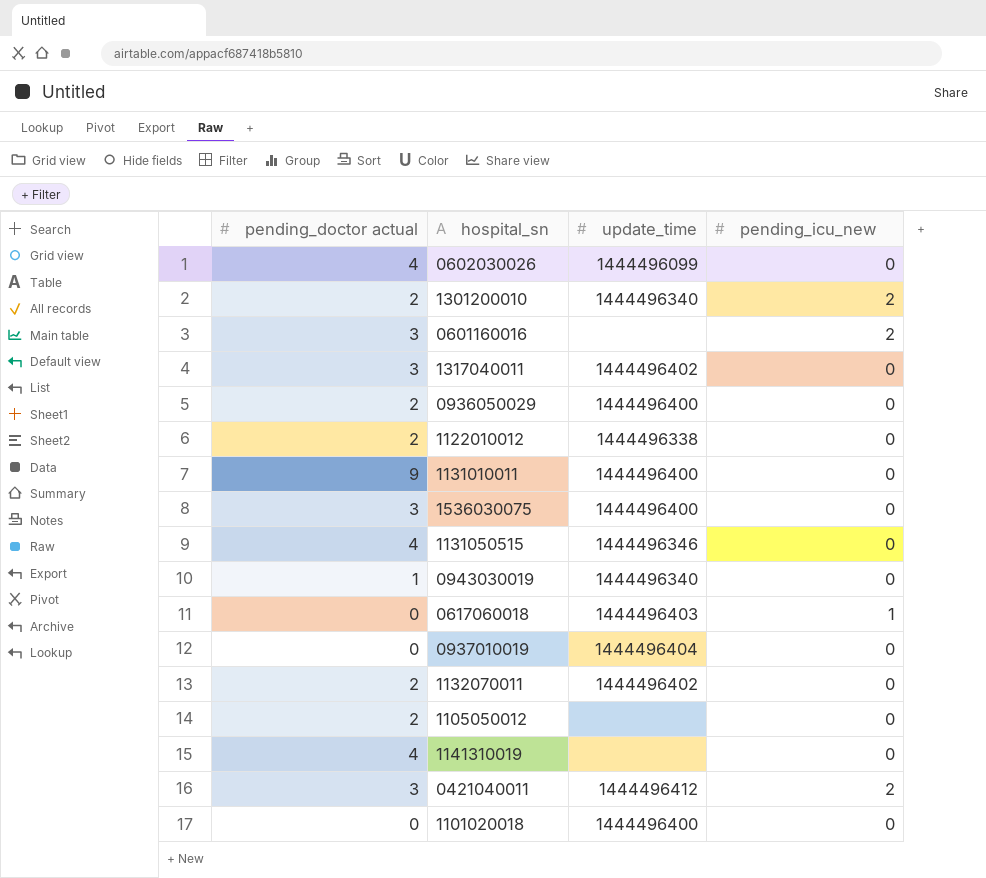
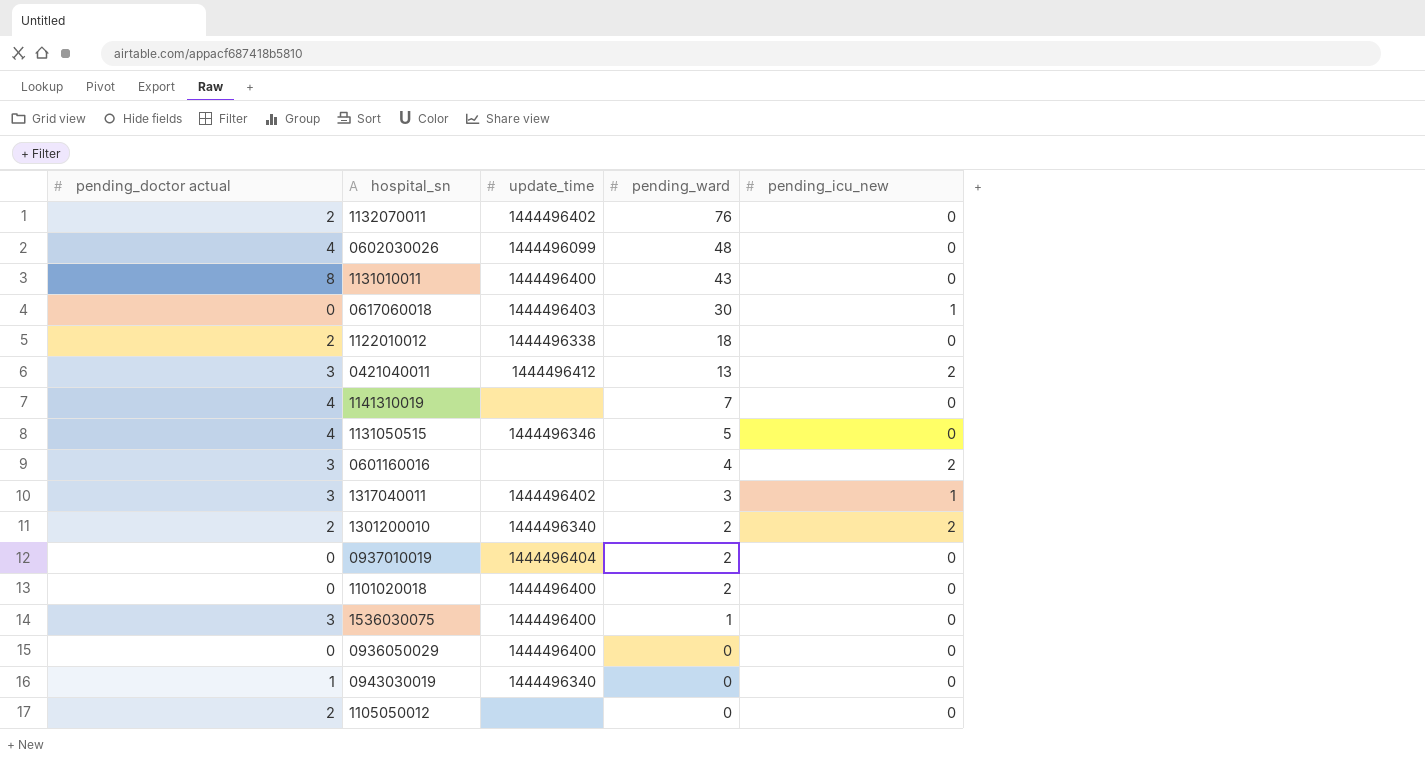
row order: none -> pending_ward descending
column pending_ward | position: none -> 4
1131010011 | pending_doctor actual: 9 -> 8
1317040011 | pending_icu_new: 0 -> 1
0936050029 | pending_doctor actual: 2 -> 0

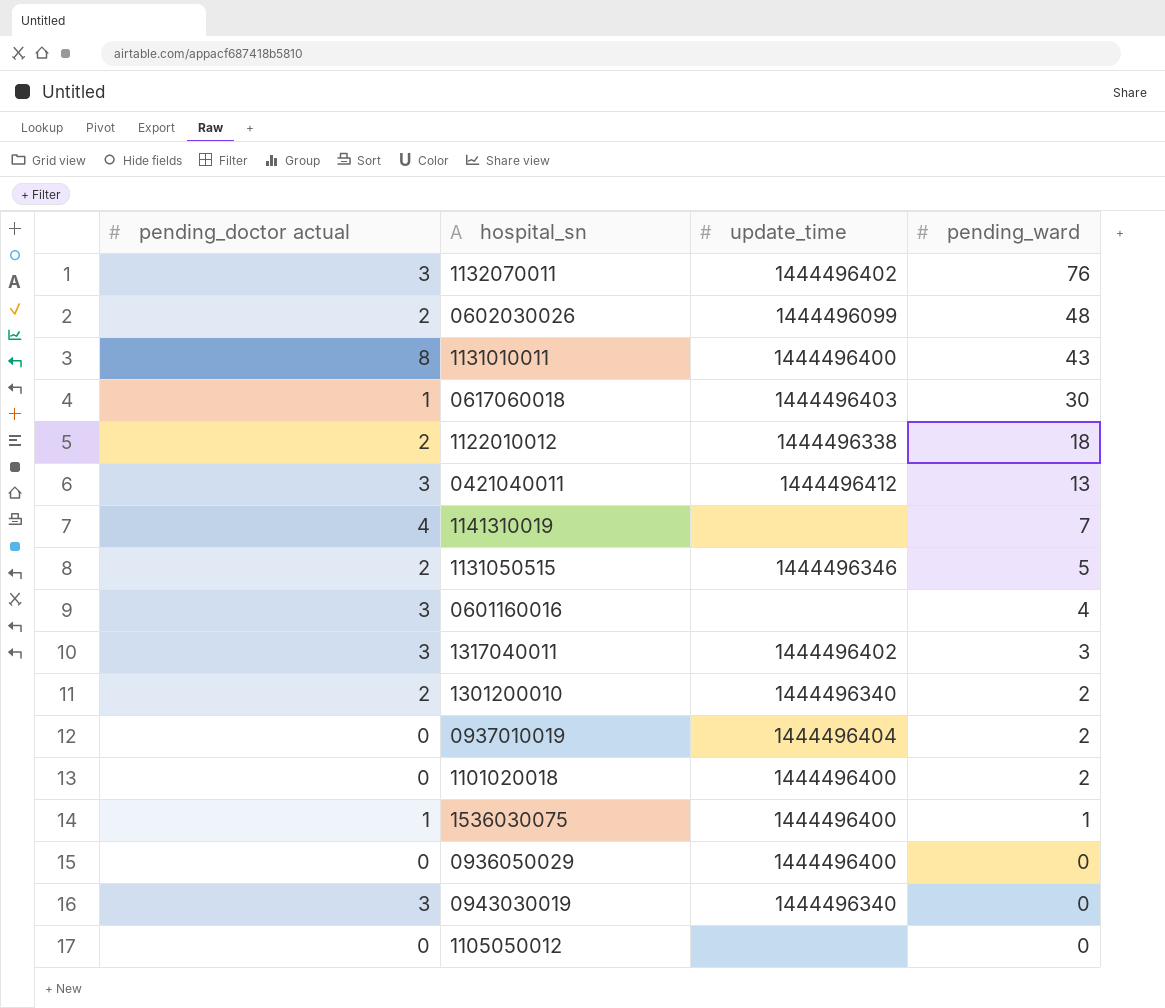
column pending_icu_new | position: 5 -> none
1132070011 | pending_doctor actual: 2 -> 3
0602030026 | pending_doctor actual: 4 -> 2
0617060018 | pending_doctor actual: 0 -> 1
1131050515 | pending_doctor actual: 4 -> 2
1536030075 | pending_doctor actual: 3 -> 1
0943030019 | pending_doctor actual: 1 -> 3
1105050012 | pending_doctor actual: 2 -> 0

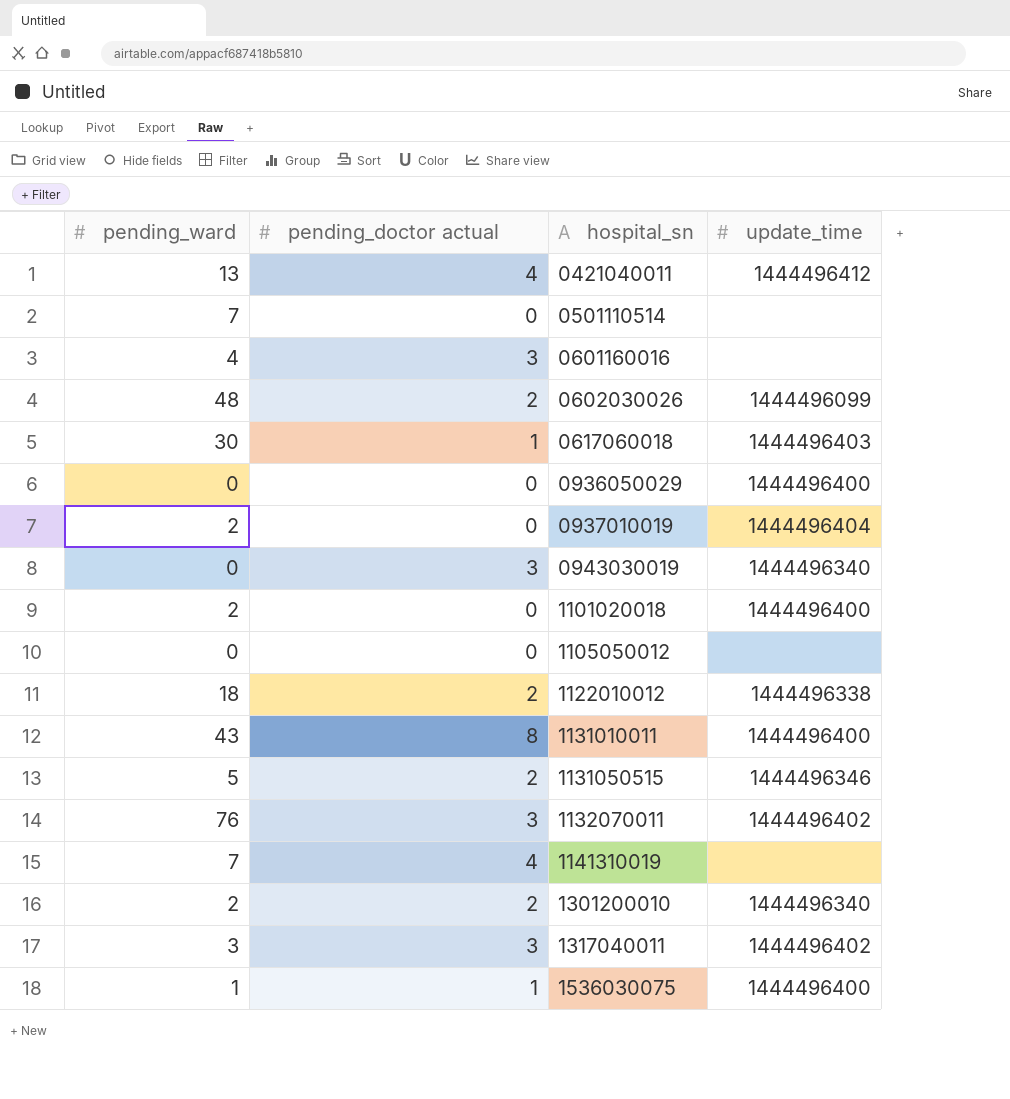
row order: pending_ward descending -> hospital_sn ascending
column pending_ward | position: 4 -> 1
0421040011 | pending_doctor actual: 3 -> 4
row 0501110514: none -> 7 | 0 | none

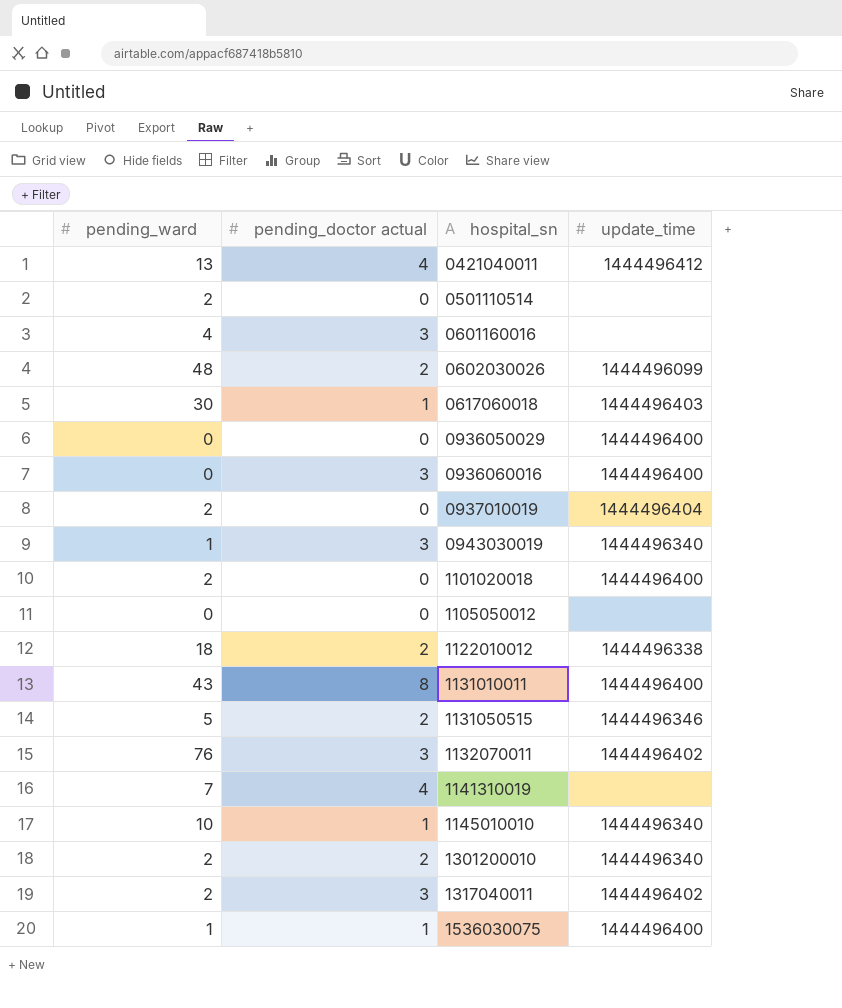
0501110514 | pending_ward: 7 -> 2
row 0936060016: none -> 0 | 3 | 1444496400
0943030019 | pending_ward: 0 -> 1
row 1145010010: none -> 10 | 1 | 1444496340
1317040011 | pending_ward: 3 -> 2

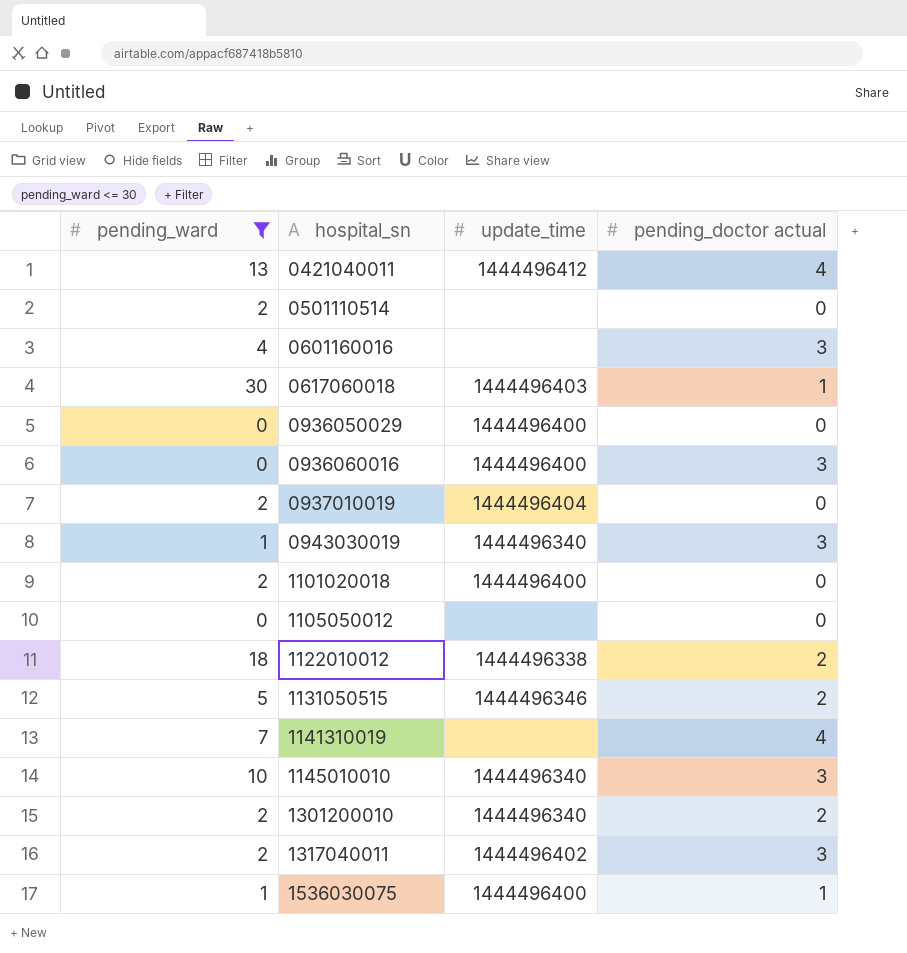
filter: none -> pending_ward <= 30
column pending_doctor actual | position: 2 -> 4
1145010010 | pending_doctor actual: 1 -> 3

